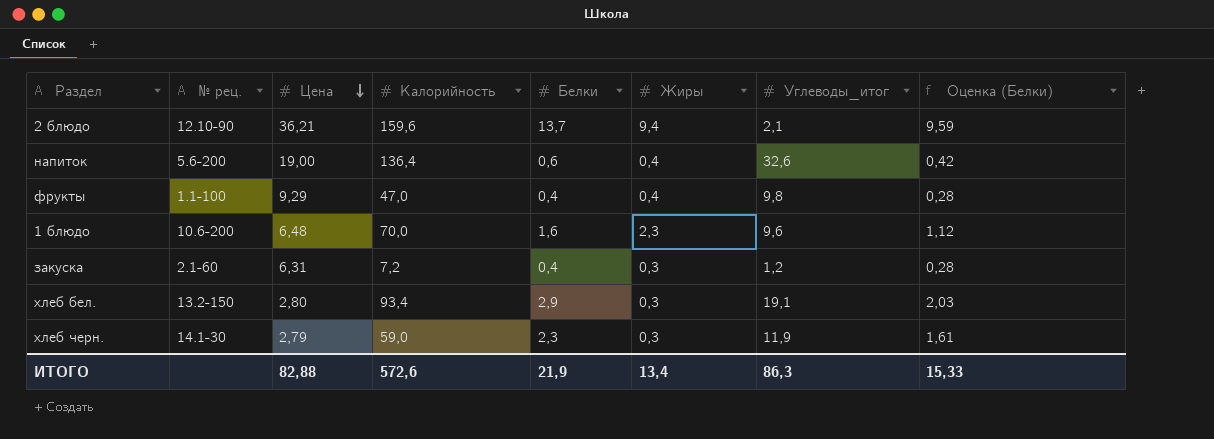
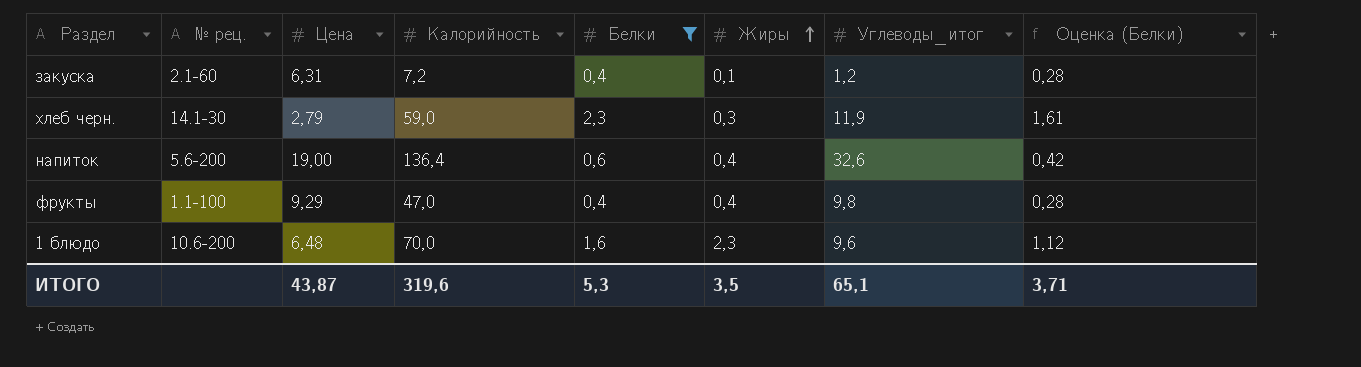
filter: none -> Белки <= 2,3
row order: Цена descending -> Жиры ascending
закуска | Жиры: 0,3 -> 0,1
ИТОГО | Цена: 82,88 -> 43,87
ИТОГО | Калорийность: 572,6 -> 319,6
ИТОГО | Белки: 21,9 -> 5,3
ИТОГО | Жиры: 13,4 -> 3,5
ИТОГО | Углеводы_итог: 86,3 -> 65,1
ИТОГО | Оценка (Белки): 15,33 -> 3,71

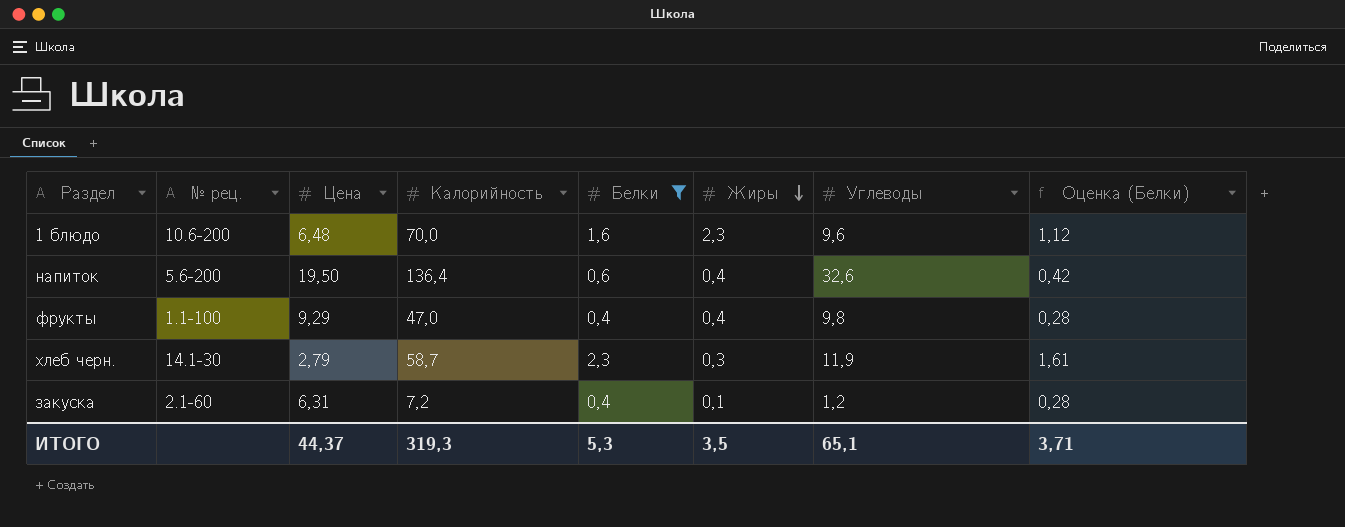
row order: Жиры ascending -> Жиры descending
column name: Углеводы_итог -> Углеводы
напиток | Цена: 19,00 -> 19,50
хлеб черн. | Калорийность: 59,0 -> 58,7
ИТОГО | Цена: 43,87 -> 44,37
ИТОГО | Калорийность: 319,6 -> 319,3

